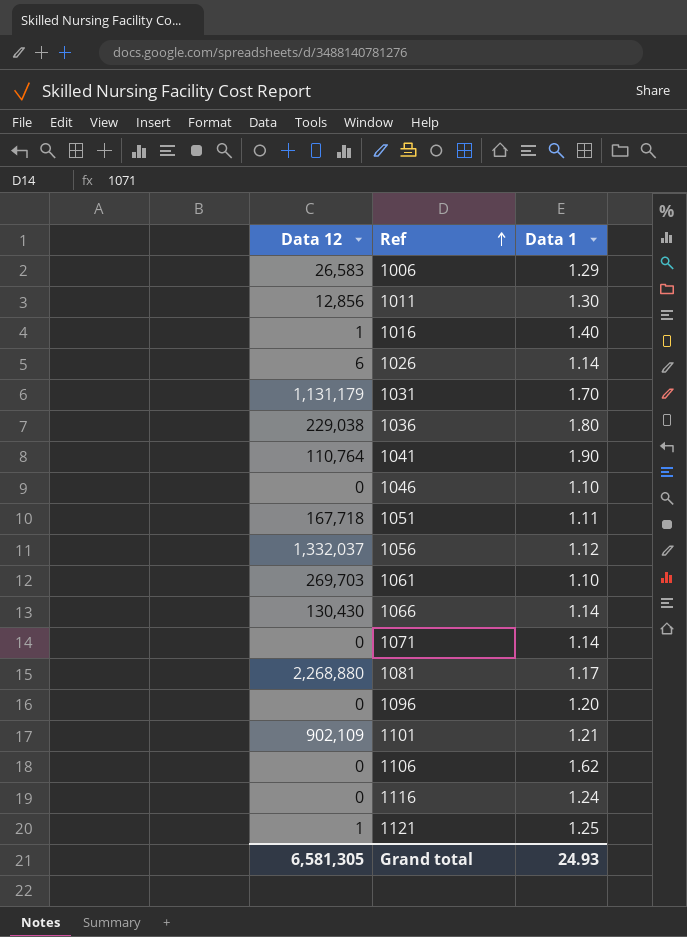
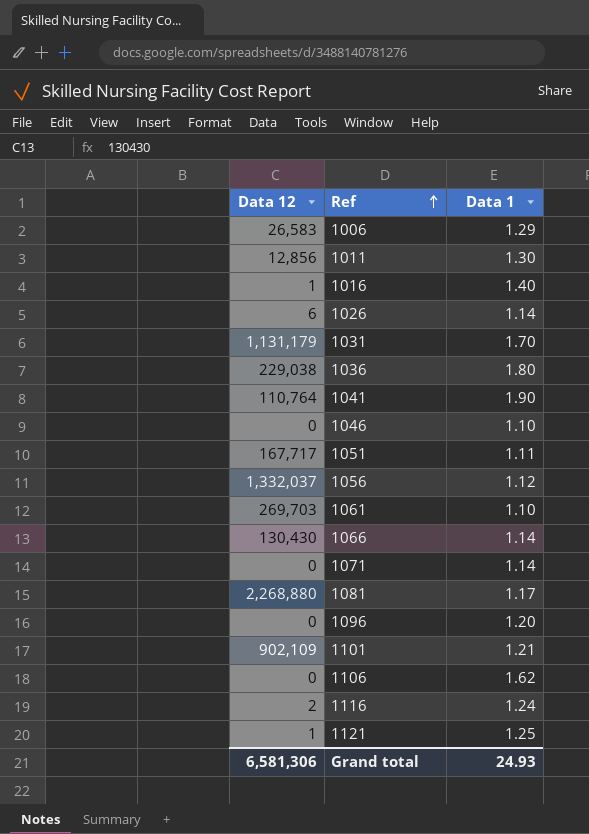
1051 | Data 12: 167,718 -> 167,717
1116 | Data 12: 0 -> 2
Grand total | Data 12: 6,581,305 -> 6,581,306

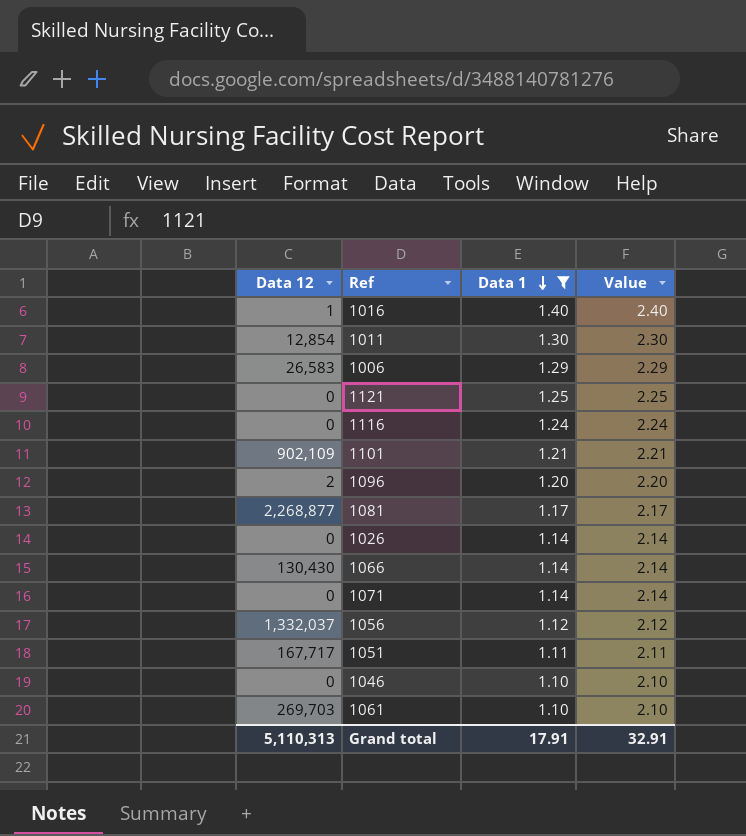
filter: none -> Data 1 <= 1.40
row order: Ref ascending -> Data 1 descending
column Value | formula: none -> [Data 1] + 1
1011 | Data 12: 12,856 -> 12,854
1121 | Data 12: 1 -> 0
1116 | Data 12: 2 -> 0
1096 | Data 12: 0 -> 2
1081 | Data 12: 2,268,880 -> 2,268,877
1026 | Data 12: 6 -> 0
Grand total | Data 12: 6,581,306 -> 5,110,313
Grand total | Data 1: 24.93 -> 17.91

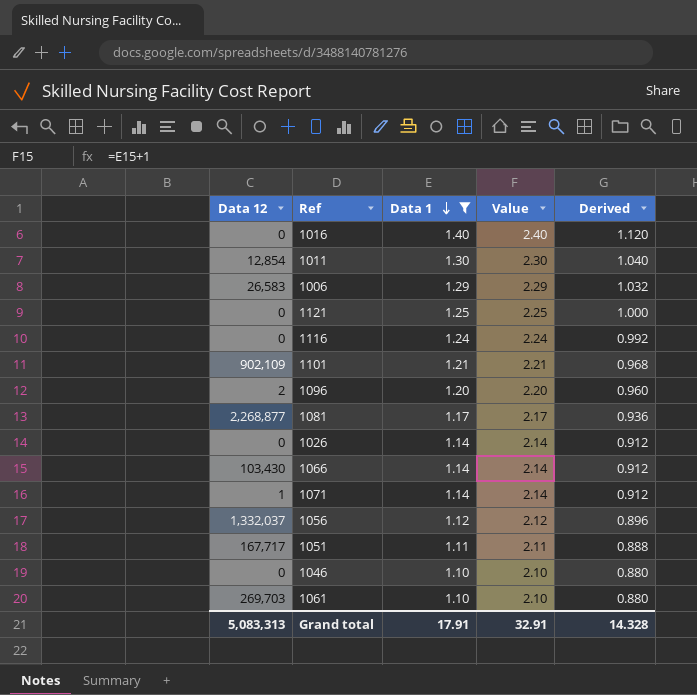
column Derived | formula: none -> [Data 1] * 0.8
1016 | Data 12: 1 -> 0
1066 | Data 12: 130,430 -> 103,430
1071 | Data 12: 0 -> 1
Grand total | Data 12: 5,110,313 -> 5,083,313

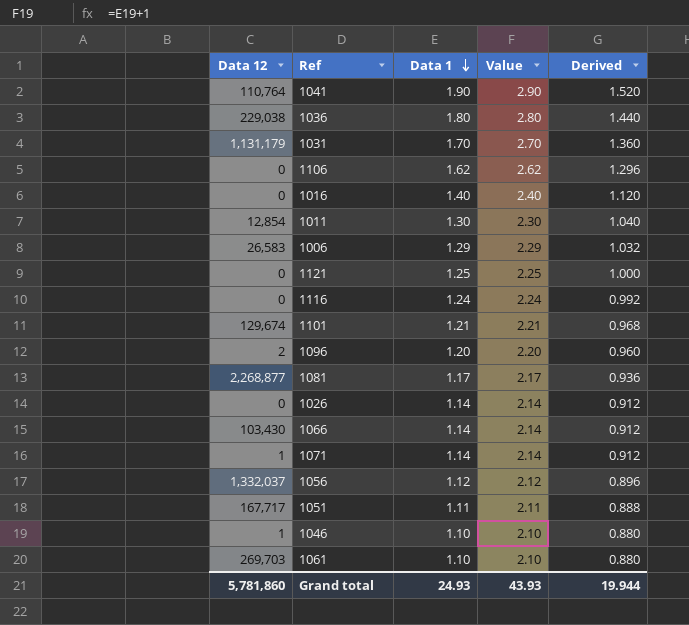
filter: Data 1 <= 1.40 -> none
1101 | Data 12: 902,109 -> 129,674
1046 | Data 12: 0 -> 1
Grand total | Data 12: 5,083,313 -> 5,781,860
Grand total | Data 1: 17.91 -> 24.93
Grand total | Value: 32.91 -> 43.93
Grand total | Derived: 14.328 -> 19.944

